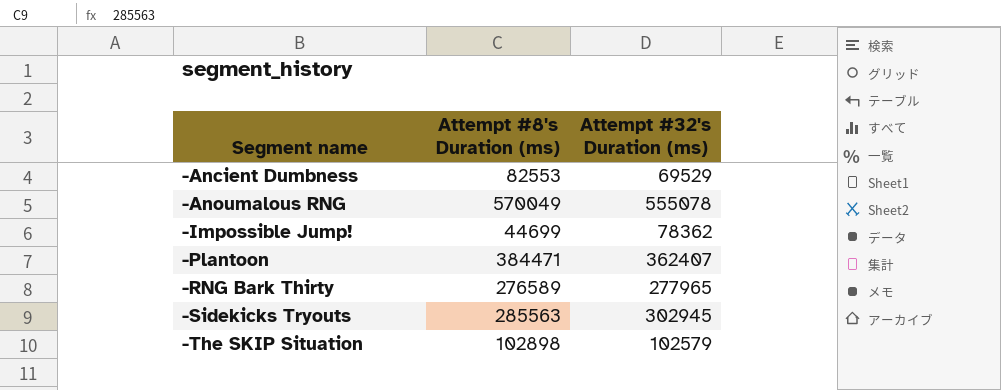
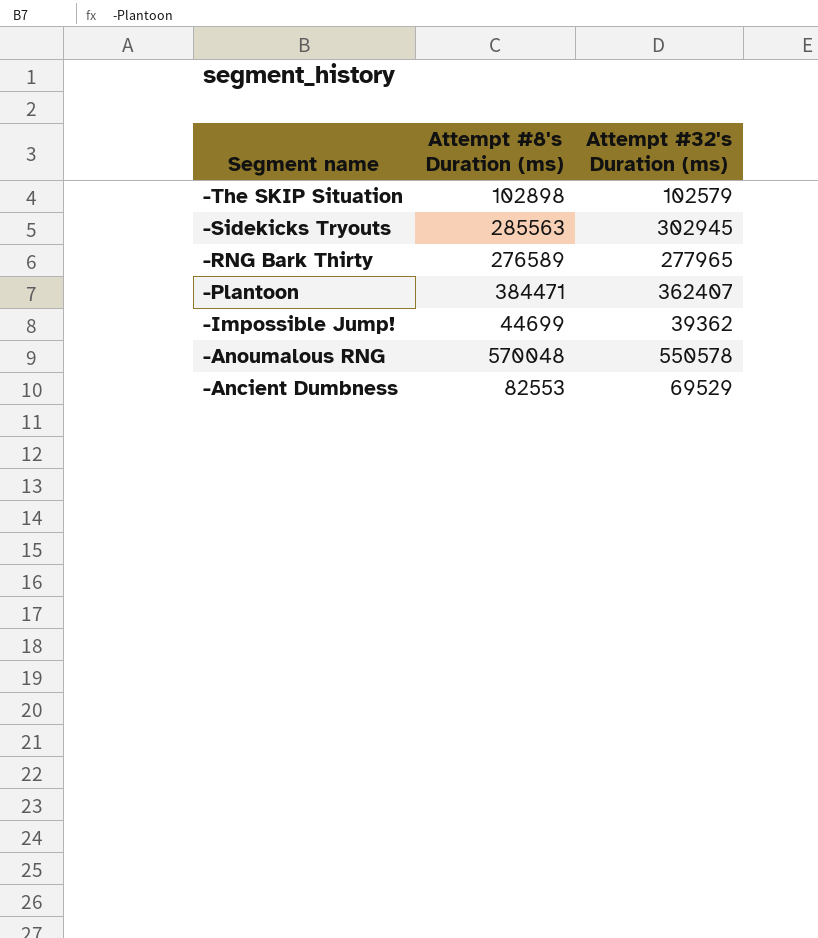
row order: Segment name ascending -> Segment name descending
-Impossible Jump! | Attempt #32's Duration (ms): 78362 -> 39362
-Anoumalous RNG | Attempt #8's Duration (ms): 570049 -> 570048
-Anoumalous RNG | Attempt #32's Duration (ms): 555078 -> 550578

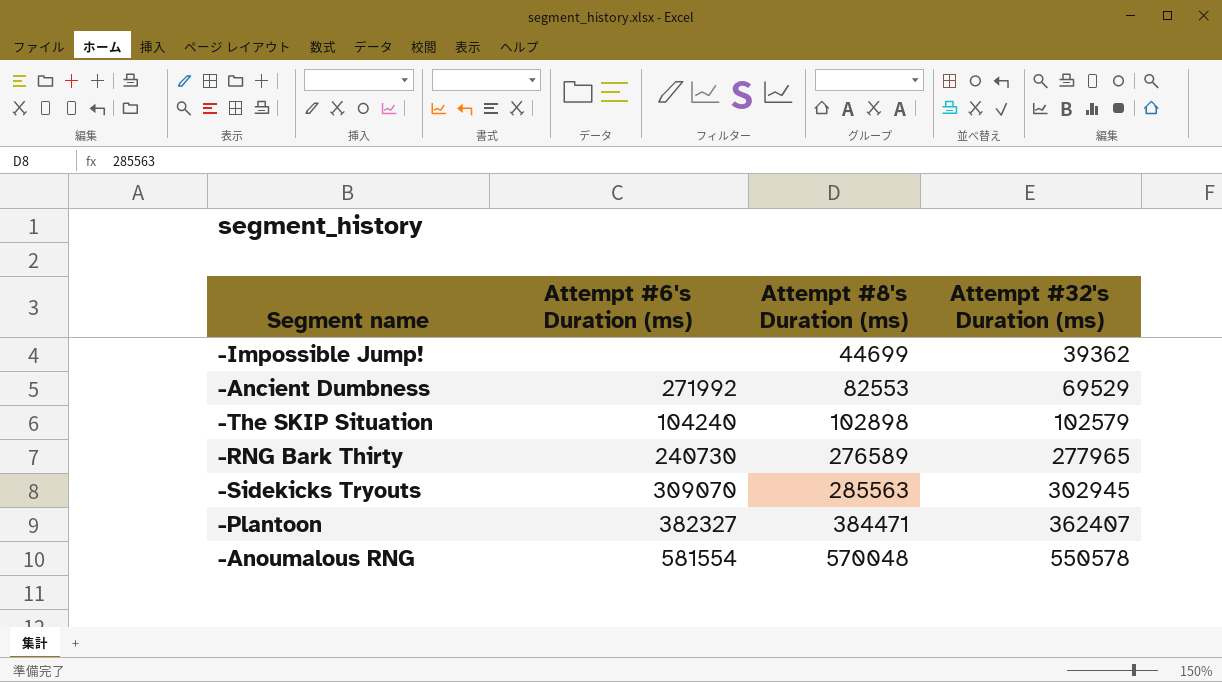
row order: Segment name descending -> Attempt #8's Duration (ms) ascending
column Attempt #6's Duration (ms) | position: none -> 2

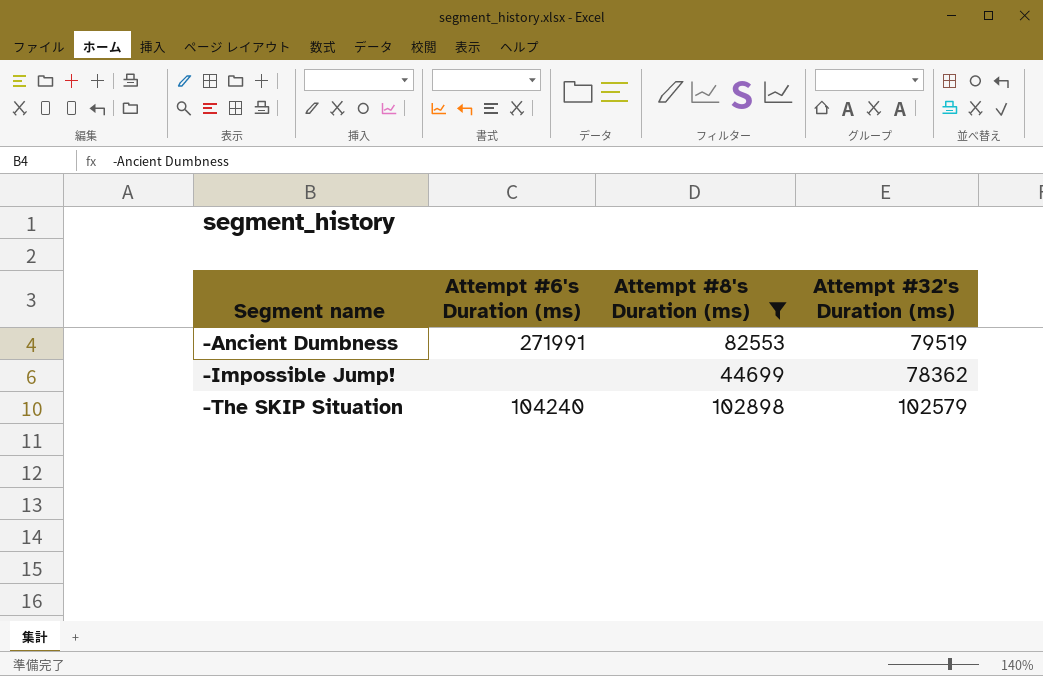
filter: none -> Attempt #8's Duration (ms) <= 102898
row order: Attempt #8's Duration (ms) ascending -> Segment name ascending
-Ancient Dumbness | Attempt #6's Duration (ms): 271992 -> 271991
-Ancient Dumbness | Attempt #32's Duration (ms): 69529 -> 79519
-Impossible Jump! | Attempt #32's Duration (ms): 39362 -> 78362

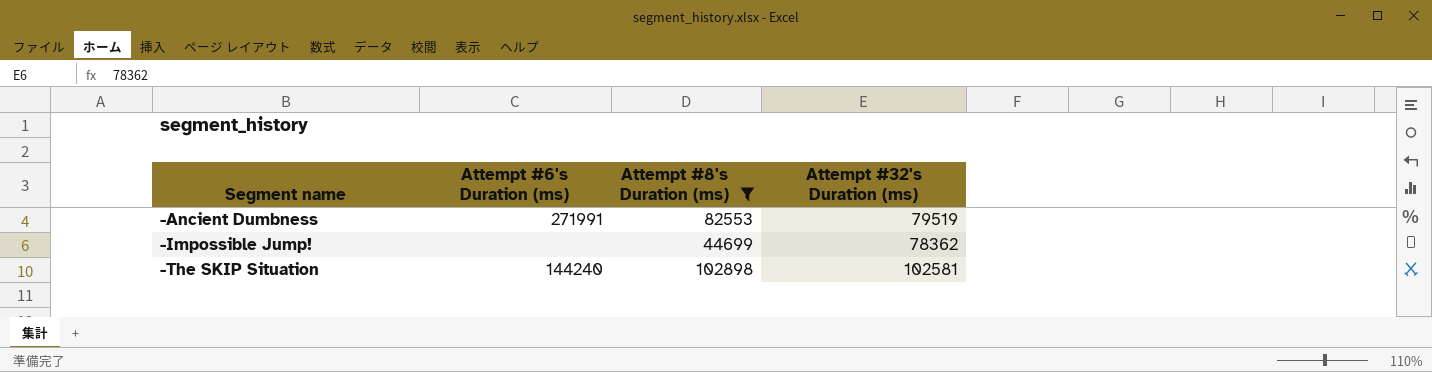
-The SKIP Situation | Attempt #6's Duration (ms): 104240 -> 144240
-The SKIP Situation | Attempt #32's Duration (ms): 102579 -> 102581

